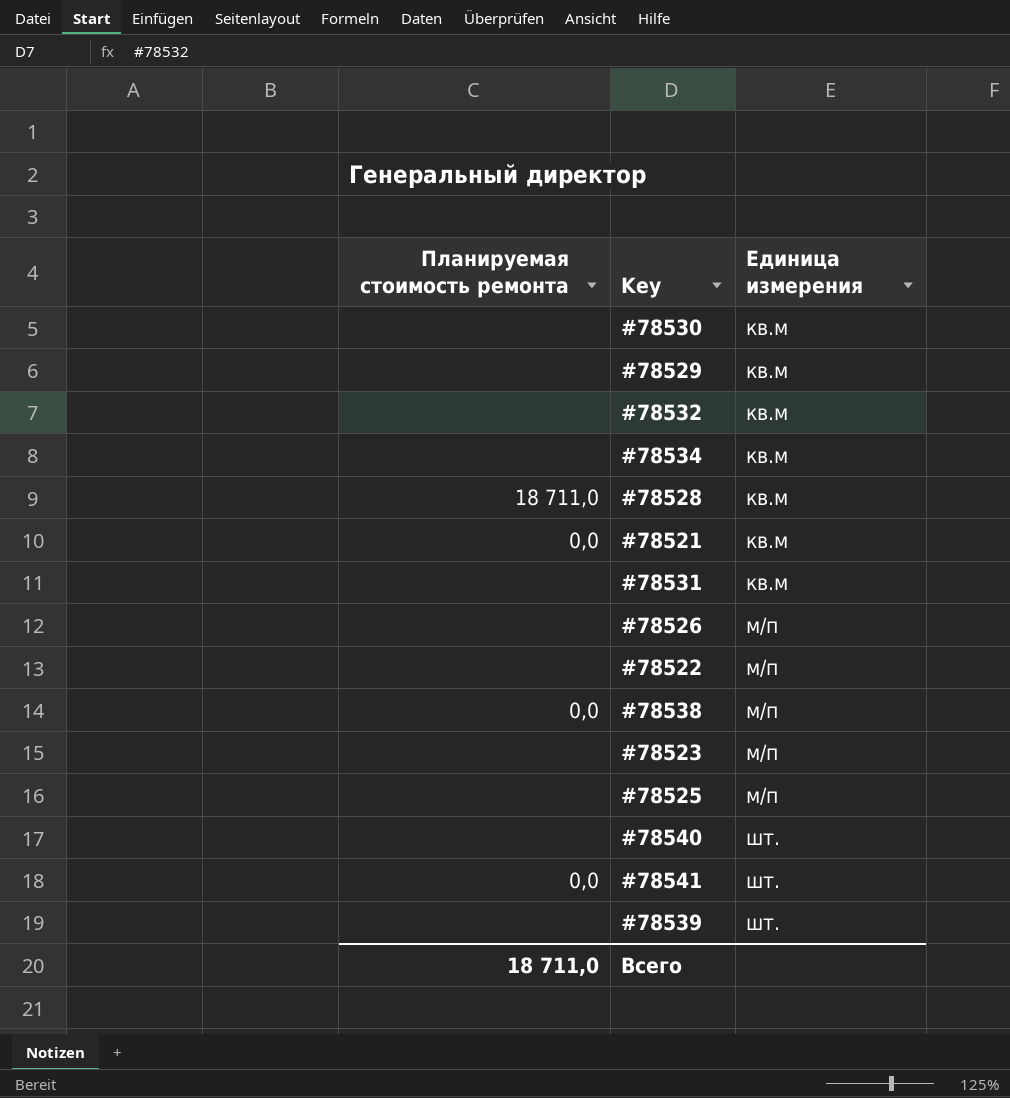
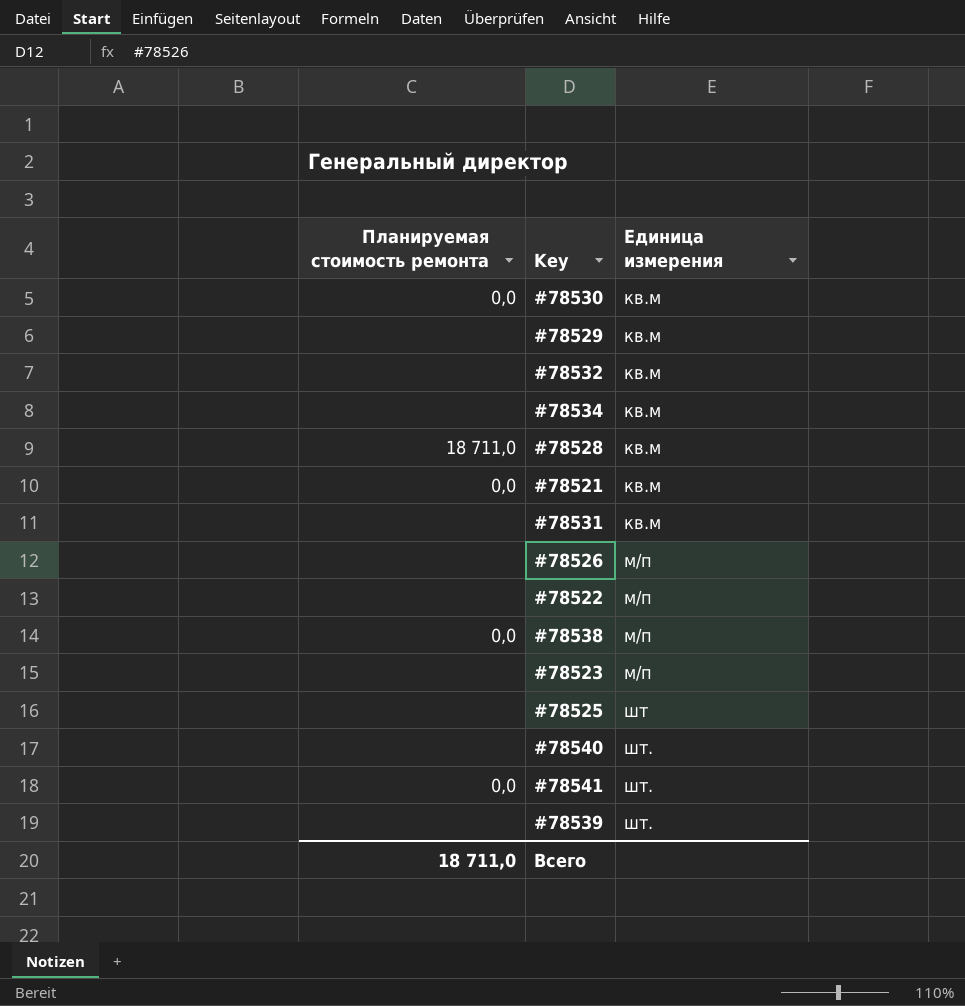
#78530 | Планируемая стоимость ремонта: none -> 0,0
#78525 | Единица измерения: м/п -> шт

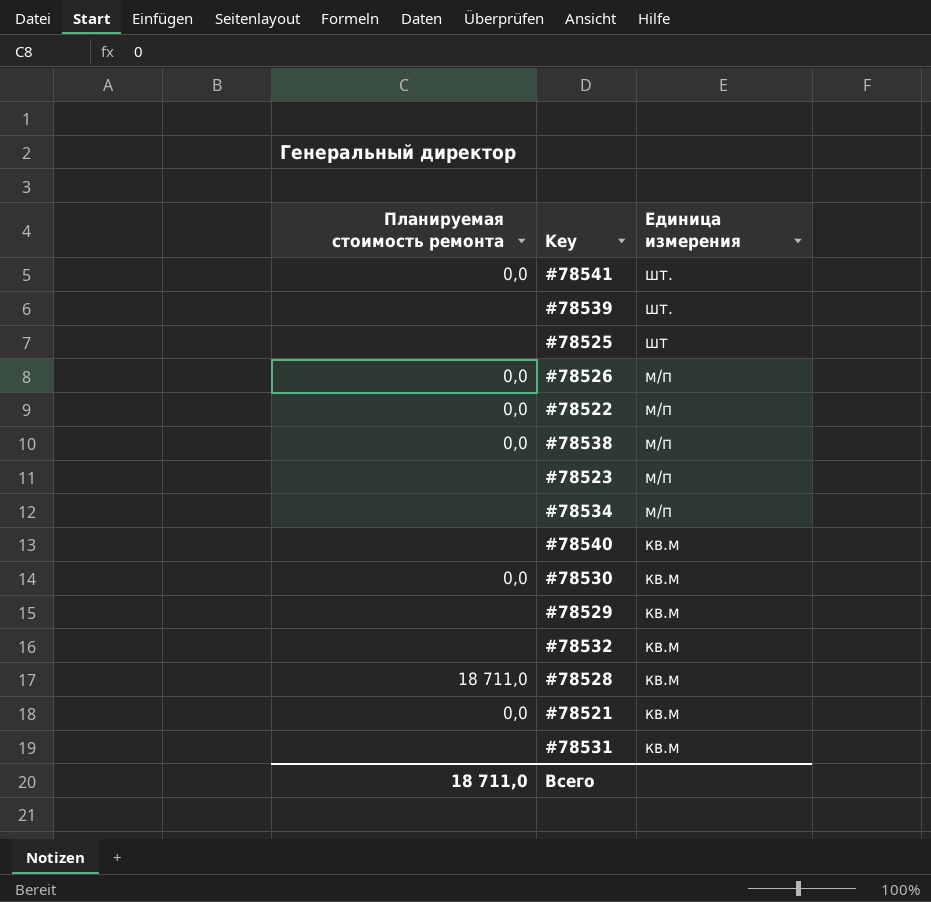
row order: Единица измерения ascending -> Единица измерения descending
#78526 | Планируемая стоимость ремонта: none -> 0,0
#78522 | Планируемая стоимость ремонта: none -> 0,0
#78534 | Единица измерения: кв.м -> м/п
#78540 | Единица измерения: шт. -> кв.м

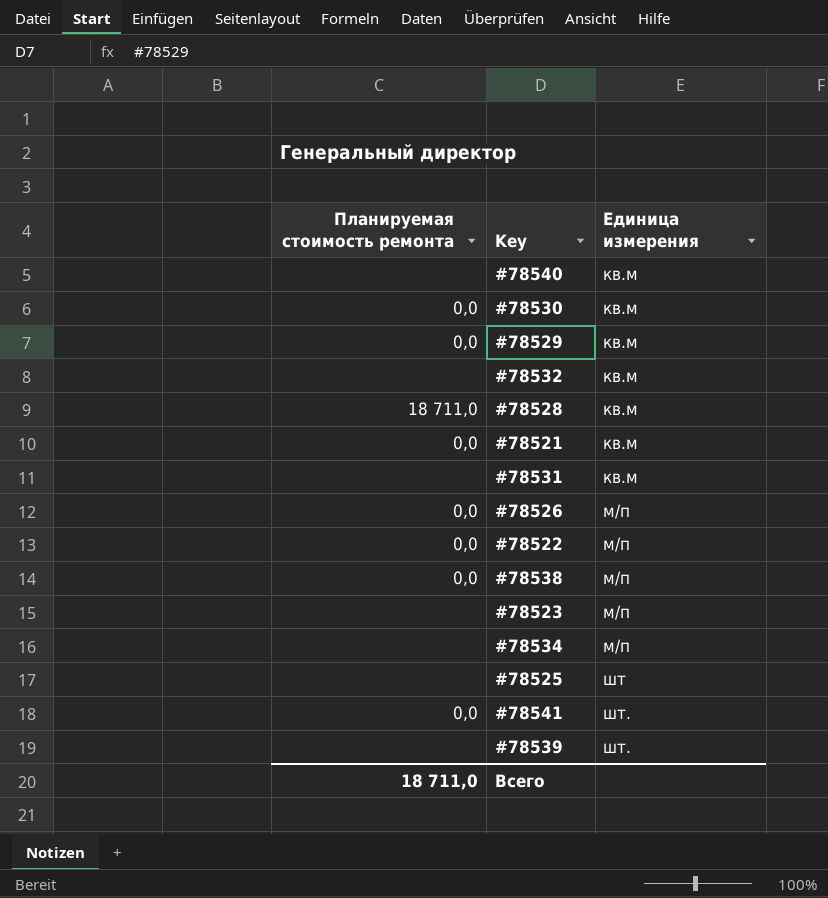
row order: Единица измерения descending -> Единица измерения ascending
#78529 | Планируемая стоимость ремонта: none -> 0,0

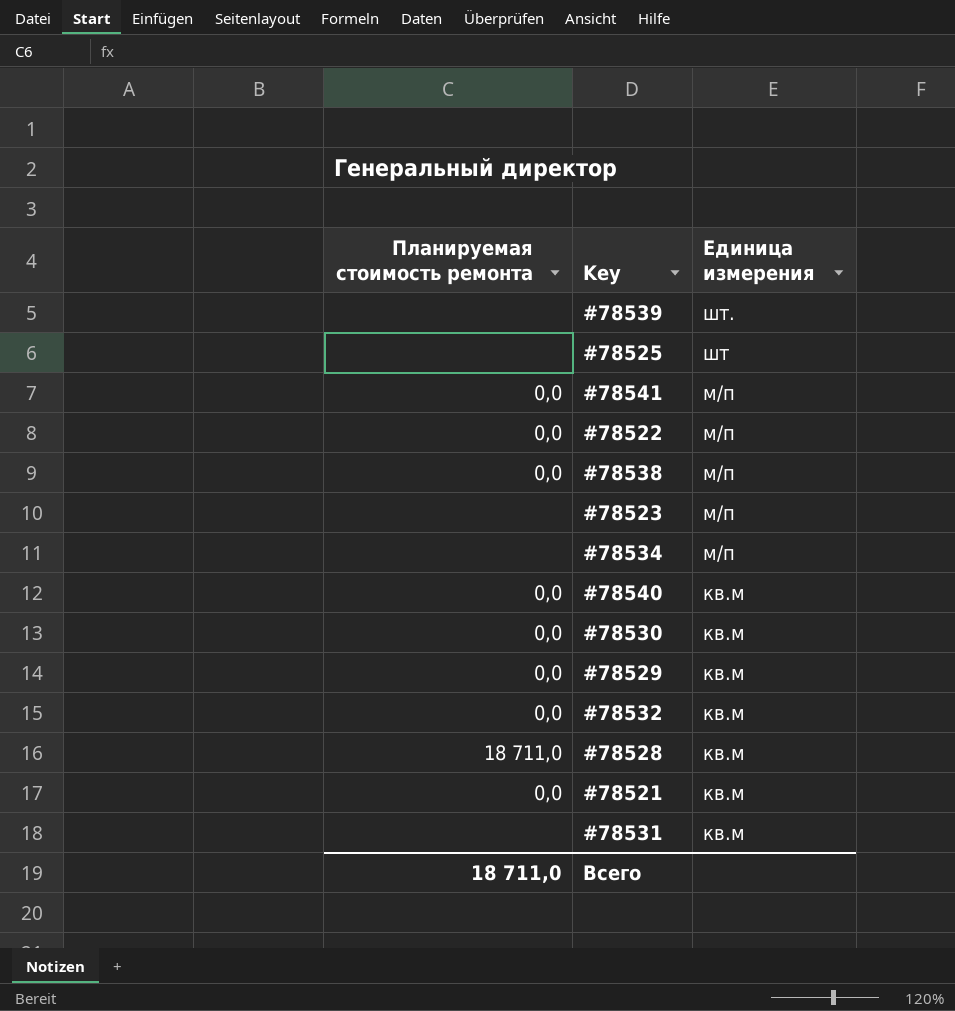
row order: Единица измерения ascending -> Единица измерения descending
row #78526: 0,0 | м/п -> none
#78541 | Единица измерения: шт. -> м/п
#78540 | Планируемая стоимость ремонта: none -> 0,0
#78532 | Планируемая стоимость ремонта: none -> 0,0

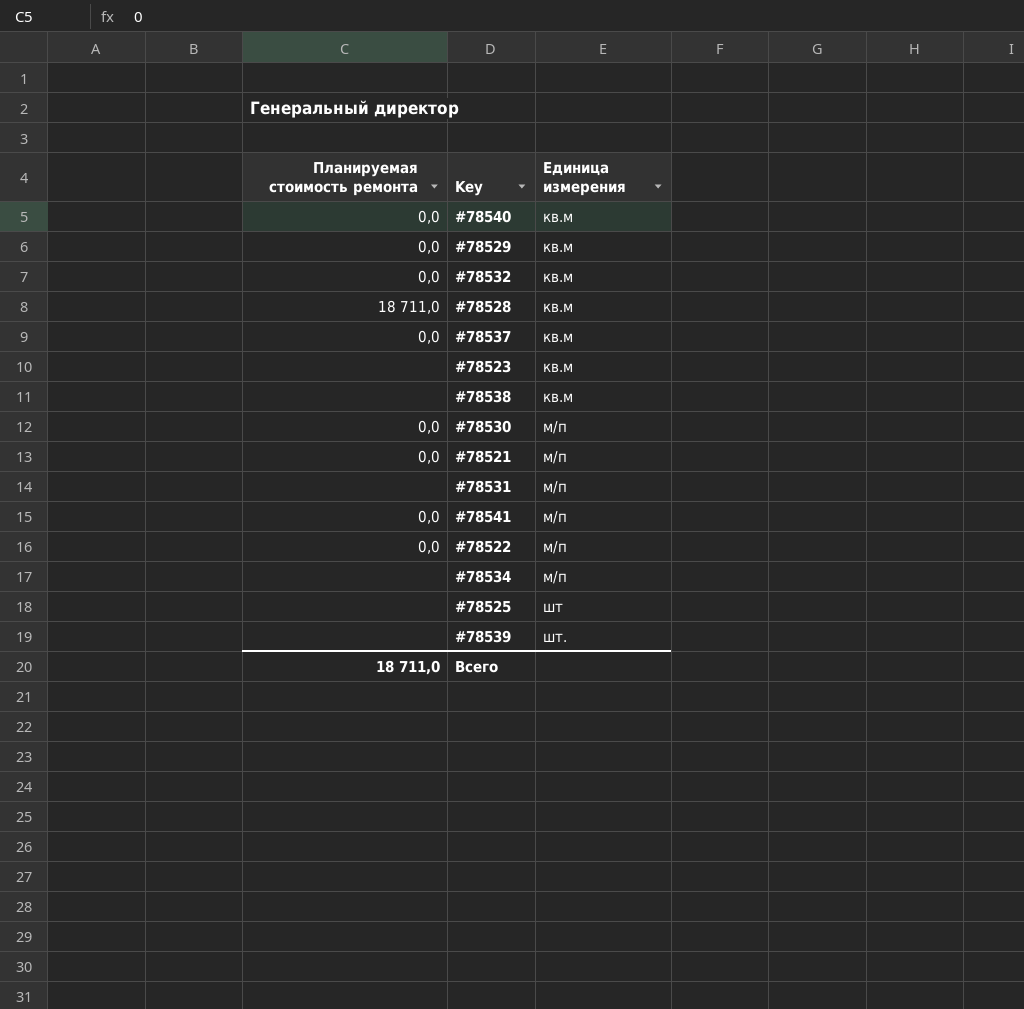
row order: Единица измерения descending -> Единица измерения ascending
row #78537: none -> 0,0 | кв.м
#78523 | Единица измерения: м/п -> кв.м
#78538 | Планируемая стоимость ремонта: 0,0 -> none
#78538 | Единица измерения: м/п -> кв.м
#78530 | Единица измерения: кв.м -> м/п
#78521 | Единица измерения: кв.м -> м/п
#78531 | Единица измерения: кв.м -> м/п

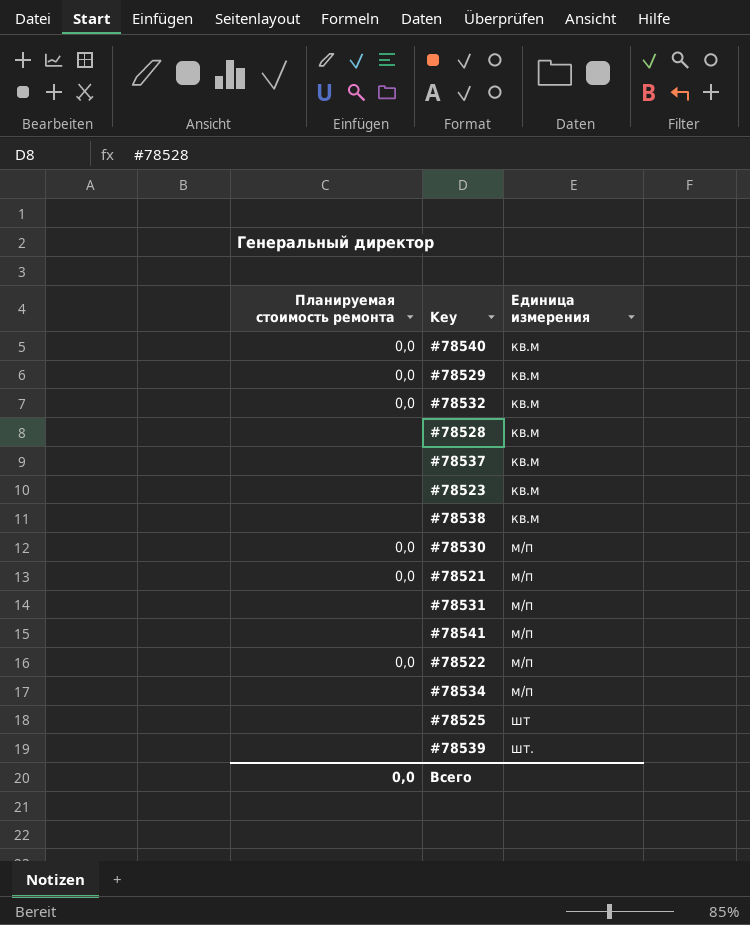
#78528 | Планируемая стоимость ремонта: 18 711,0 -> none
#78537 | Планируемая стоимость ремонта: 0,0 -> none
#78541 | Планируемая стоимость ремонта: 0,0 -> none
Всего | Планируемая стоимость ремонта: 18 711,0 -> 0,0

